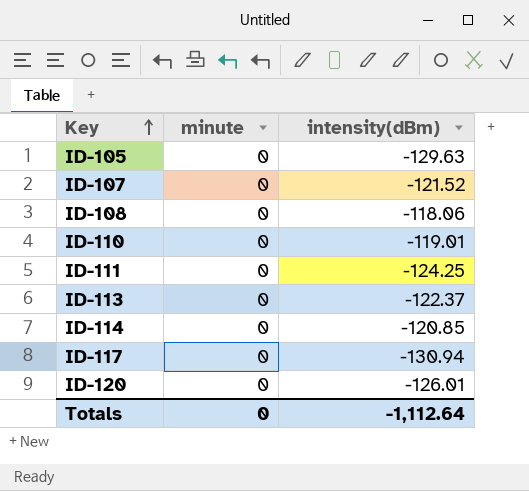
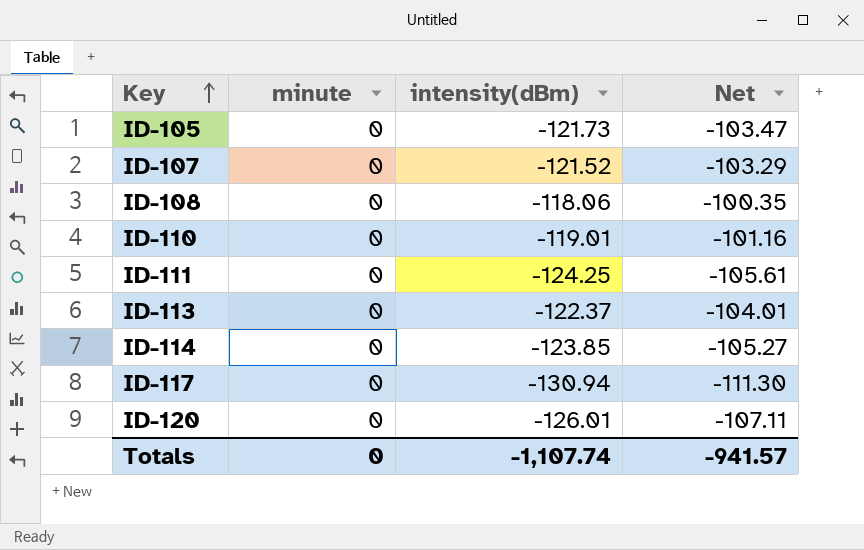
column Net | formula: none -> [intensity(dBm)] * 0.85
ID-105 | intensity(dBm): -129.63 -> -121.73
ID-114 | intensity(dBm): -120.85 -> -123.85
Totals | intensity(dBm): -1,112.64 -> -1,107.74

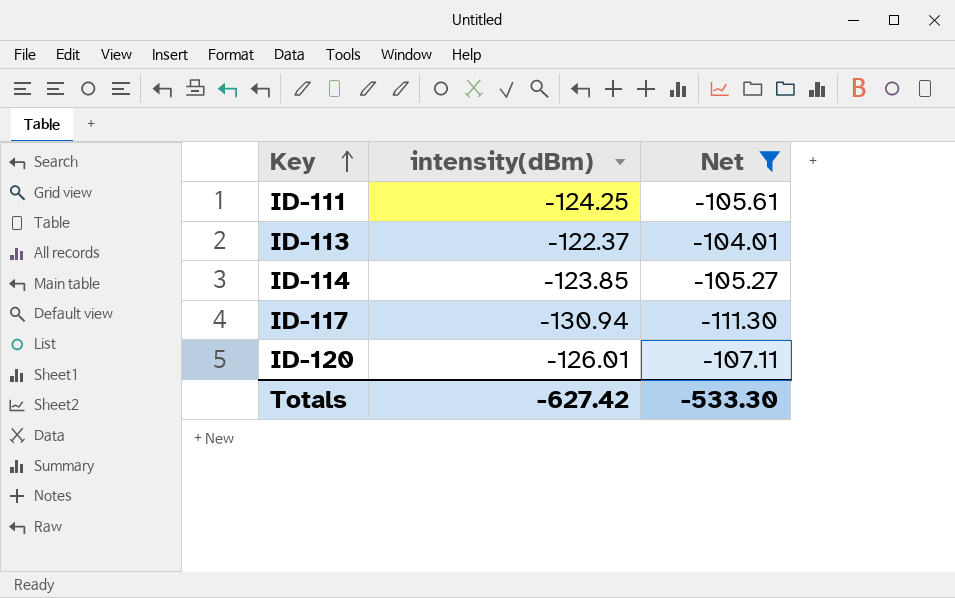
filter: none -> Net <= -104.01
column minute | position: 2 -> none
Totals | intensity(dBm): -1,107.74 -> -627.42
Totals | Net: -941.57 -> -533.30

